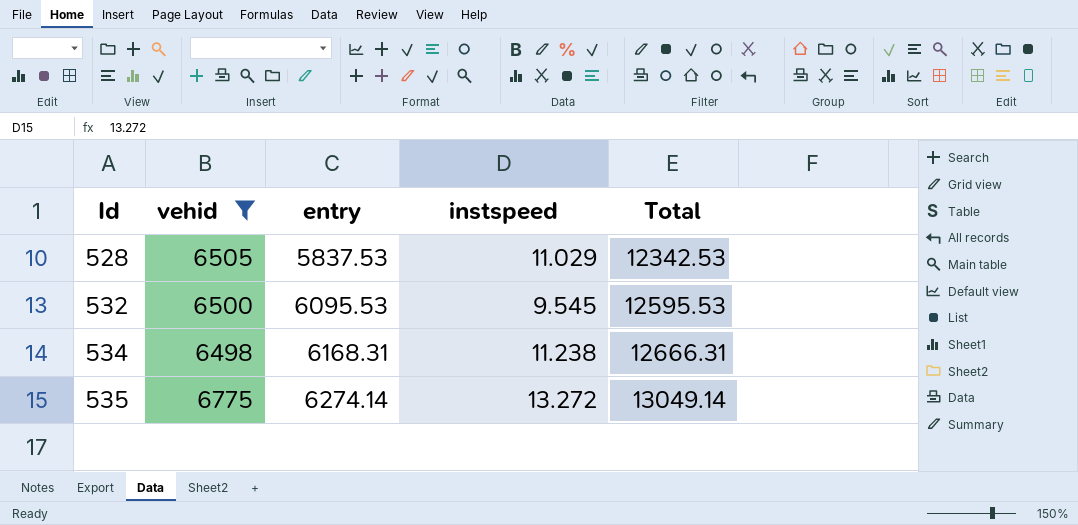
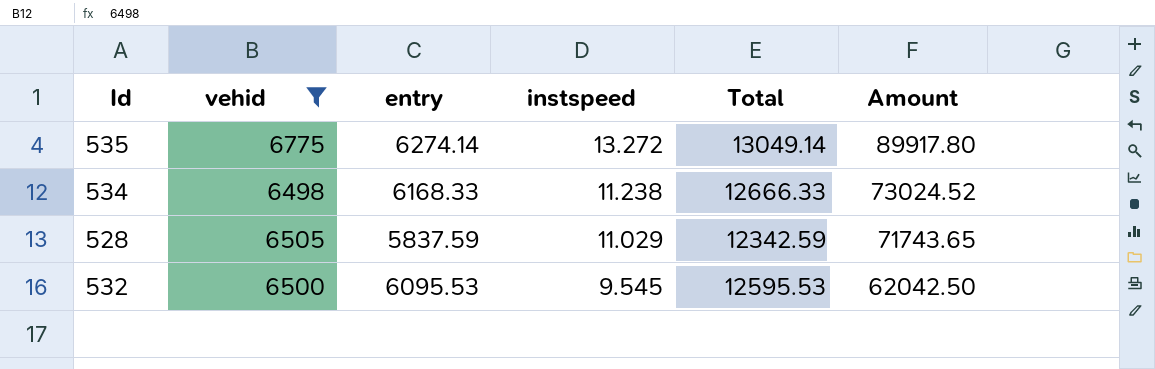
row order: Id ascending -> instspeed descending
column Amount | formula: none -> [vehid] * [instspeed]
534 | entry: 6168.31 -> 6168.33
534 | Total: 12666.31 -> 12666.33
528 | entry: 5837.53 -> 5837.59
528 | Total: 12342.53 -> 12342.59

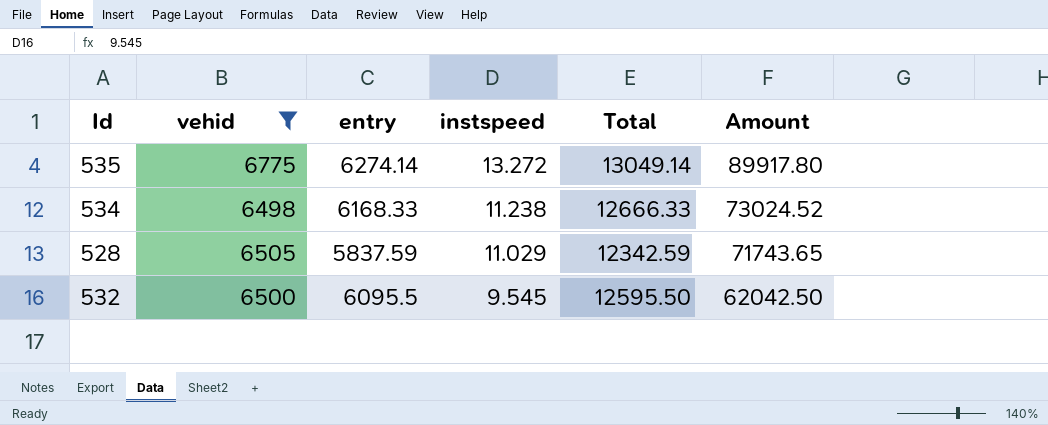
532 | entry: 6095.53 -> 6095.5
532 | Total: 12595.53 -> 12595.50

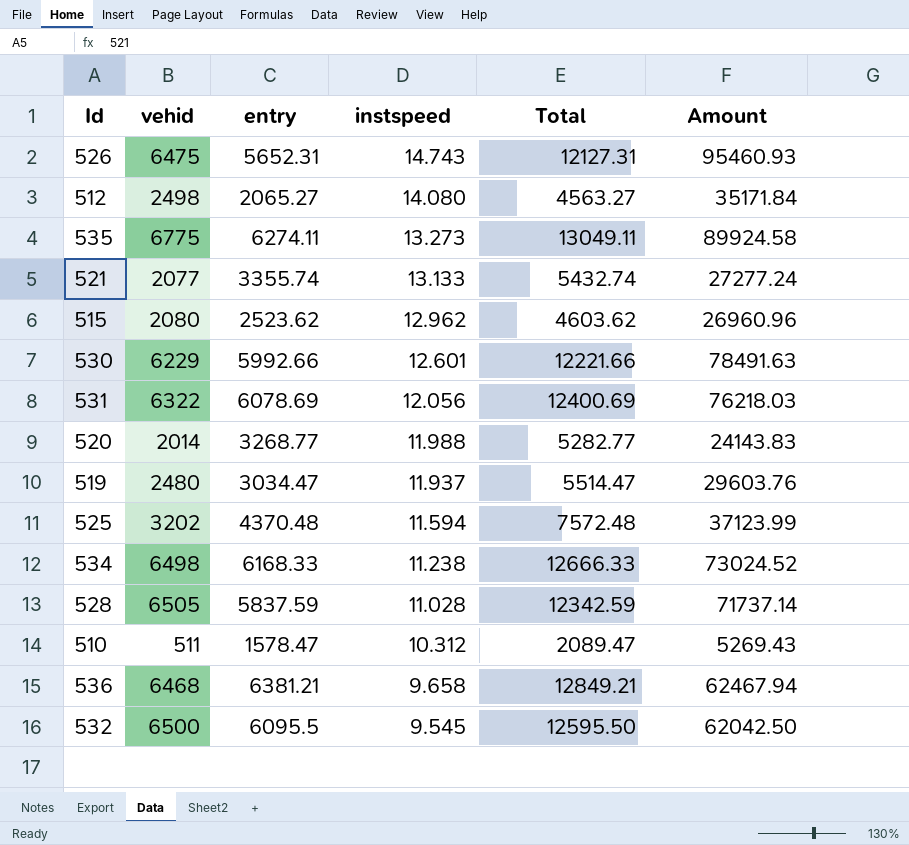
filter: vehid >= 6498 -> none
535 | entry: 6274.14 -> 6274.11
535 | instspeed: 13.272 -> 13.273
535 | Total: 13049.14 -> 13049.11
535 | Amount: 89917.80 -> 89924.58
528 | instspeed: 11.029 -> 11.028
528 | Amount: 71743.65 -> 71737.14

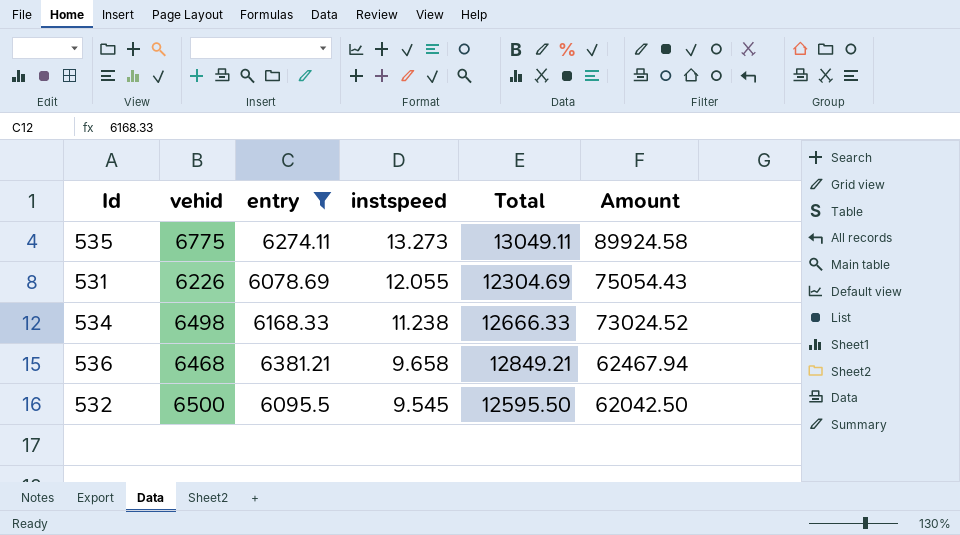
filter: none -> entry >= 6078.69
531 | vehid: 6322 -> 6226
531 | instspeed: 12.056 -> 12.055
531 | Total: 12400.69 -> 12304.69
531 | Amount: 76218.03 -> 75054.43

